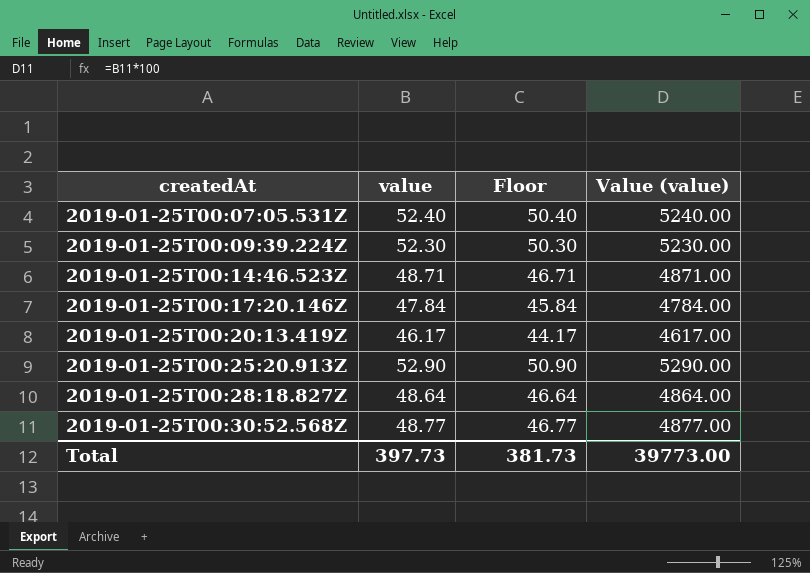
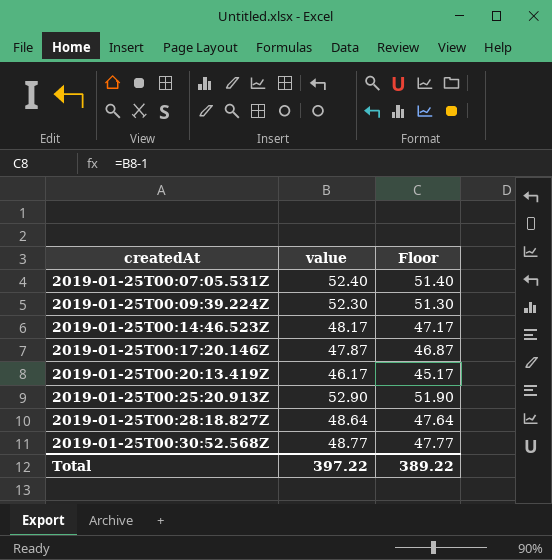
column Value (value) | formula: [value] * 100 -> none
column Floor | formula: [value] - 2 -> [value] - 1
2019-01-25T00:14:46.523Z | value: 48.71 -> 48.17
2019-01-25T00:17:20.146Z | value: 47.84 -> 47.87
Total | value: 397.73 -> 397.22
Total | Floor: 381.73 -> 389.22

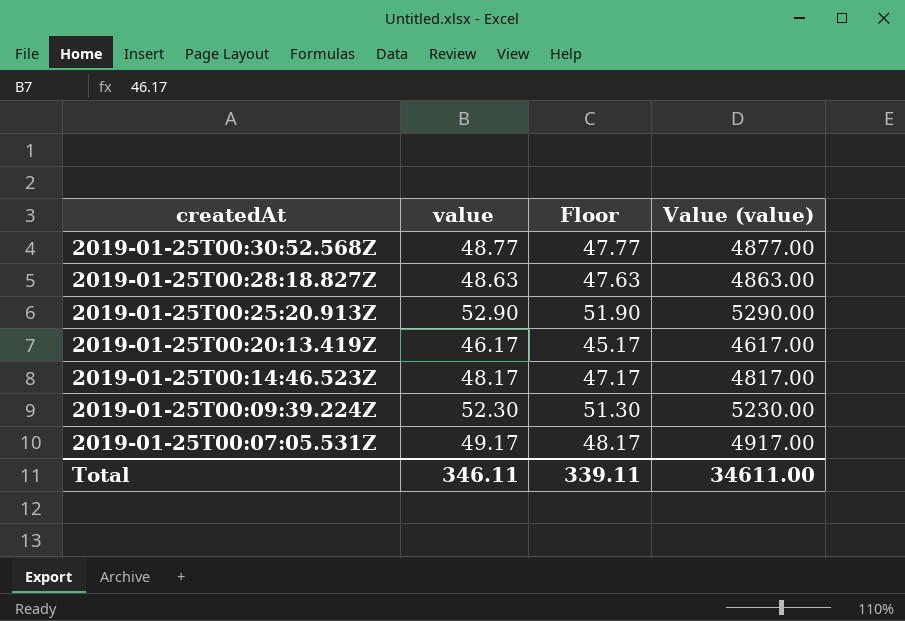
row order: createdAt ascending -> createdAt descending
column Value (value) | formula: none -> [value] * 100
row 2019-01-25T00:17:20.146Z: 47.87 | 46.87 -> none
2019-01-25T00:28:18.827Z | value: 48.64 -> 48.63
2019-01-25T00:28:18.827Z | Floor: 47.64 -> 47.63
2019-01-25T00:07:05.531Z | value: 52.40 -> 49.17
2019-01-25T00:07:05.531Z | Floor: 51.40 -> 48.17
Total | value: 397.22 -> 346.11
Total | Floor: 389.22 -> 339.11

